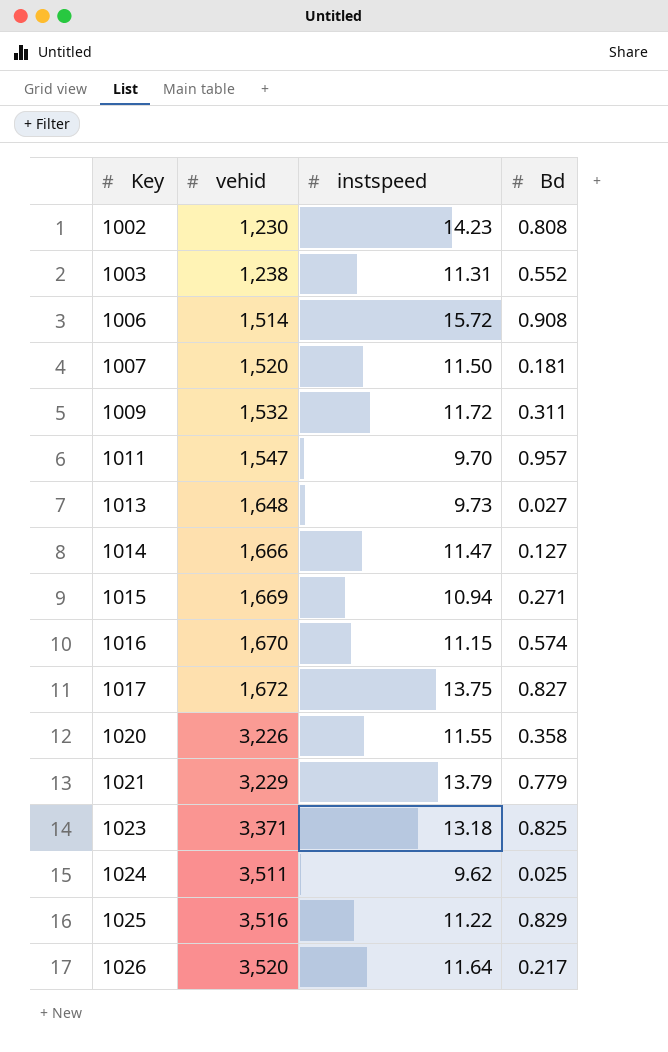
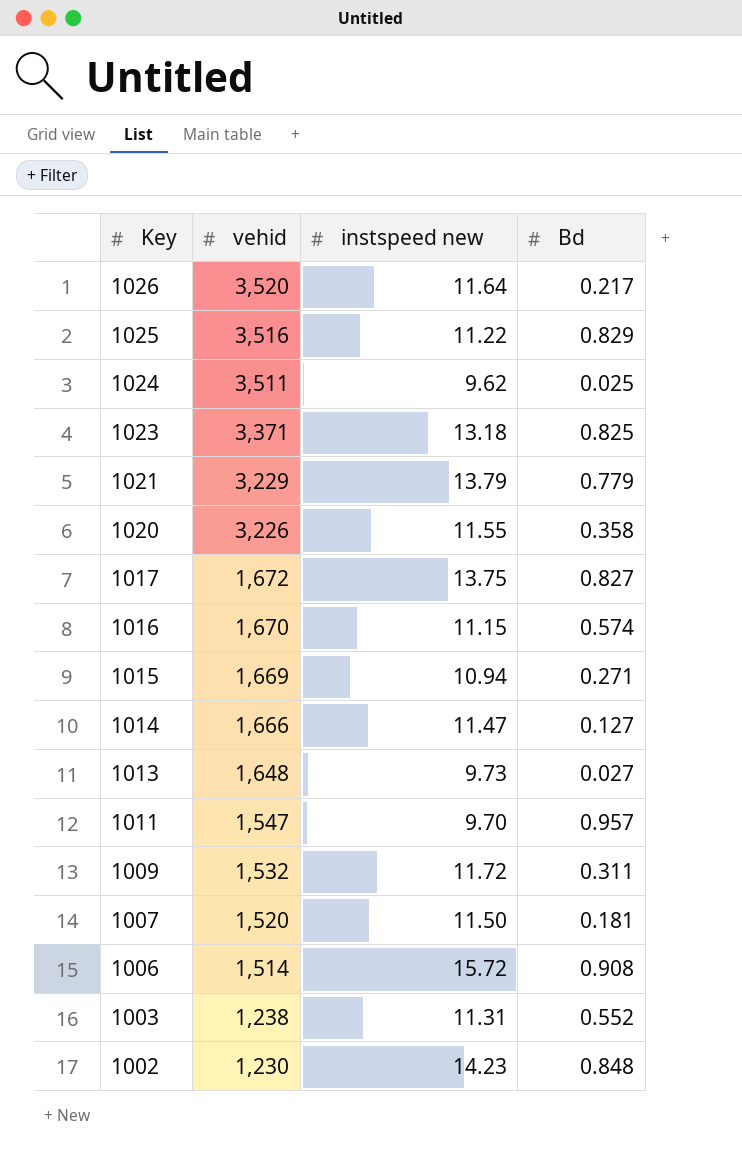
row order: Key ascending -> Key descending
column name: instspeed -> instspeed new
1002 | Bd: 0.808 -> 0.848

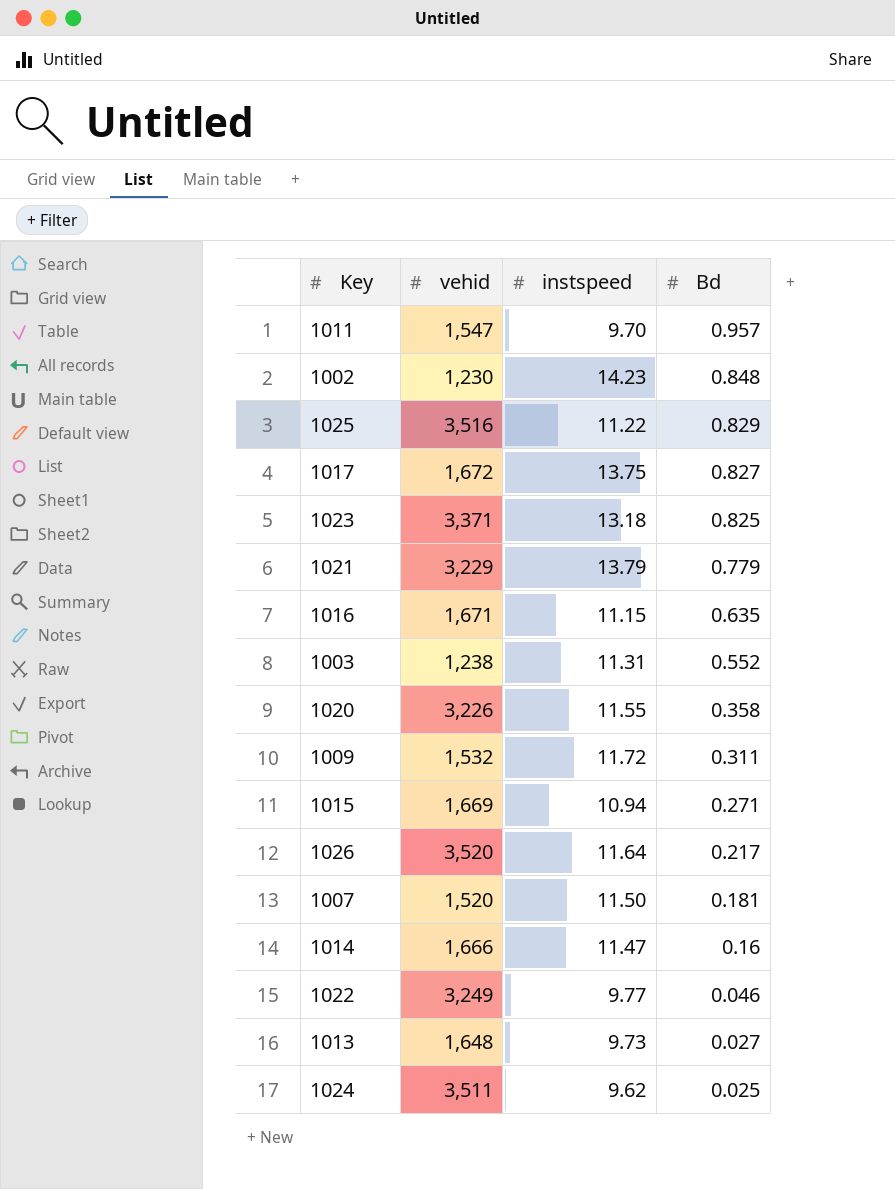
row order: Key descending -> Bd descending
column name: instspeed new -> instspeed
row 1006: 1,514 | 15.72 | 0.908 -> none
1016 | vehid: 1,670 -> 1,671
1016 | Bd: 0.574 -> 0.635
1014 | Bd: 0.127 -> 0.16
row 1022: none -> 3,249 | 9.77 | 0.046

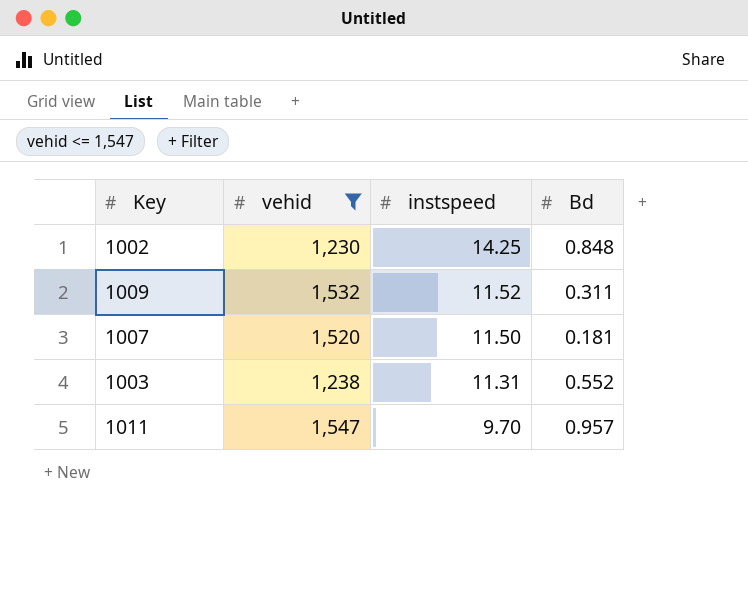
filter: none -> vehid <= 1,547
row order: Bd descending -> instspeed descending
1002 | instspeed: 14.23 -> 14.25
1009 | instspeed: 11.72 -> 11.52

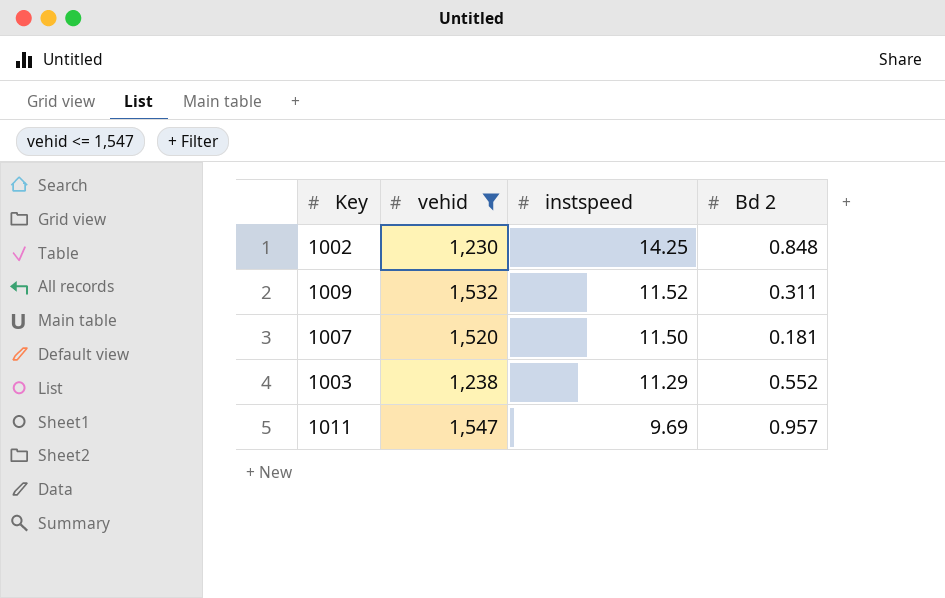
column name: Bd -> Bd 2
1003 | instspeed: 11.31 -> 11.29
1011 | instspeed: 9.70 -> 9.69

